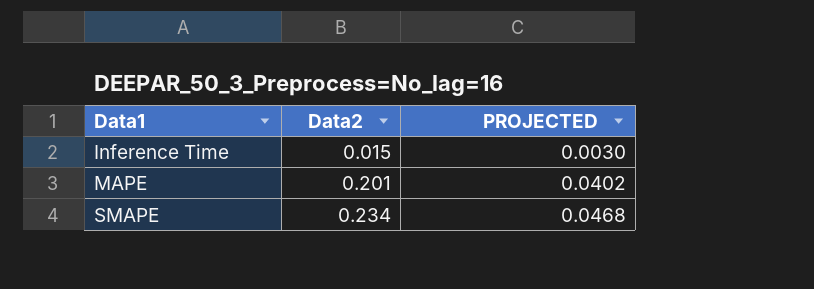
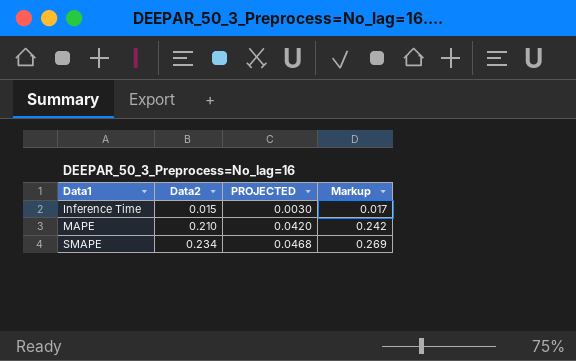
column Markup | formula: none -> [Data2] * 1.15
MAPE | Data2: 0.201 -> 0.210
MAPE | PROJECTED: 0.0402 -> 0.0420

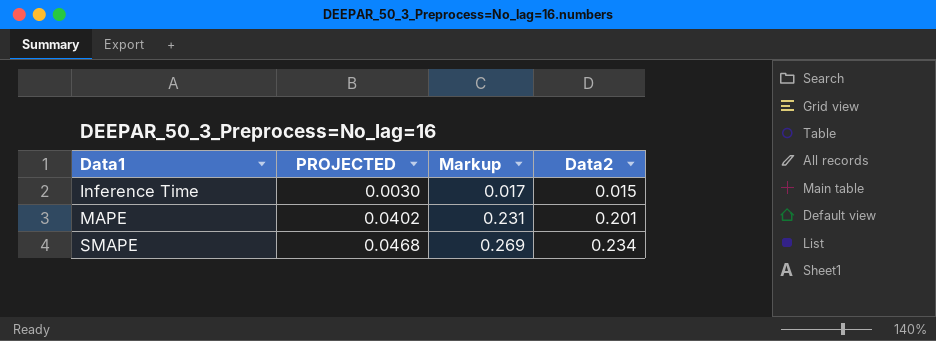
column Data2 | position: 2 -> 4
MAPE | PROJECTED: 0.0420 -> 0.0402
MAPE | Markup: 0.242 -> 0.231
MAPE | Data2: 0.210 -> 0.201

